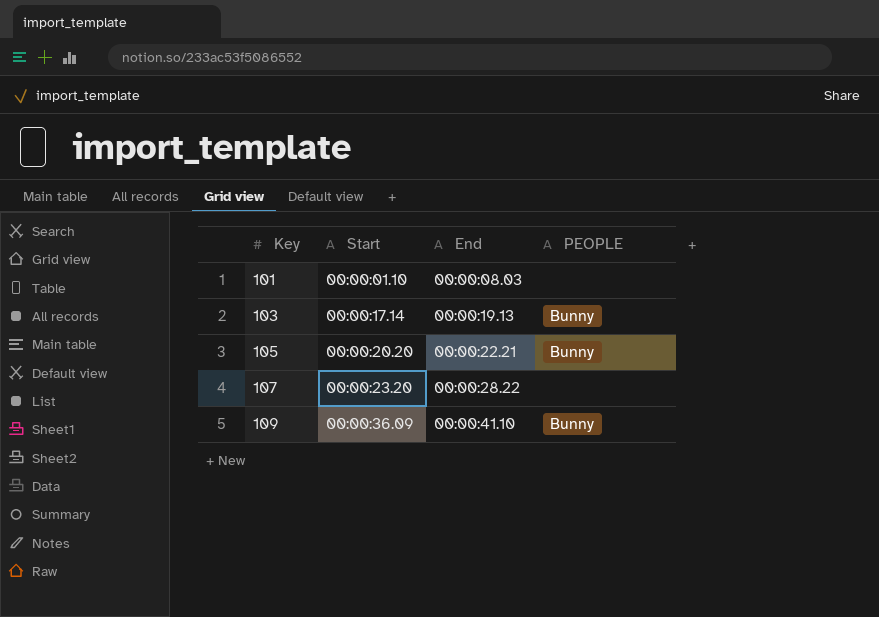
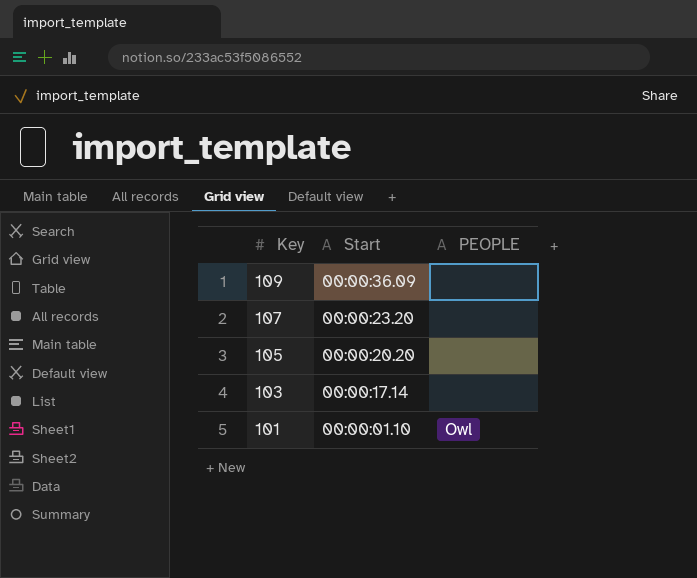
row order: Key ascending -> Key descending
column End | position: 3 -> none
109 | PEOPLE: Bunny -> none
105 | PEOPLE: Bunny -> none
103 | PEOPLE: Bunny -> none
101 | PEOPLE: none -> Owl

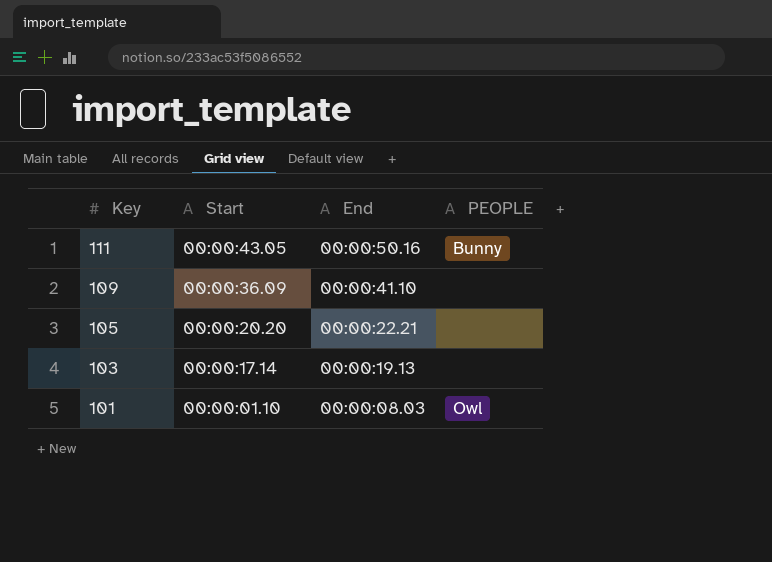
column End | position: none -> 3
row 107: 00:00:23.20 | none -> none
row 111: none -> 00:00:43.05 | 00:00:50.16 | Bunny

